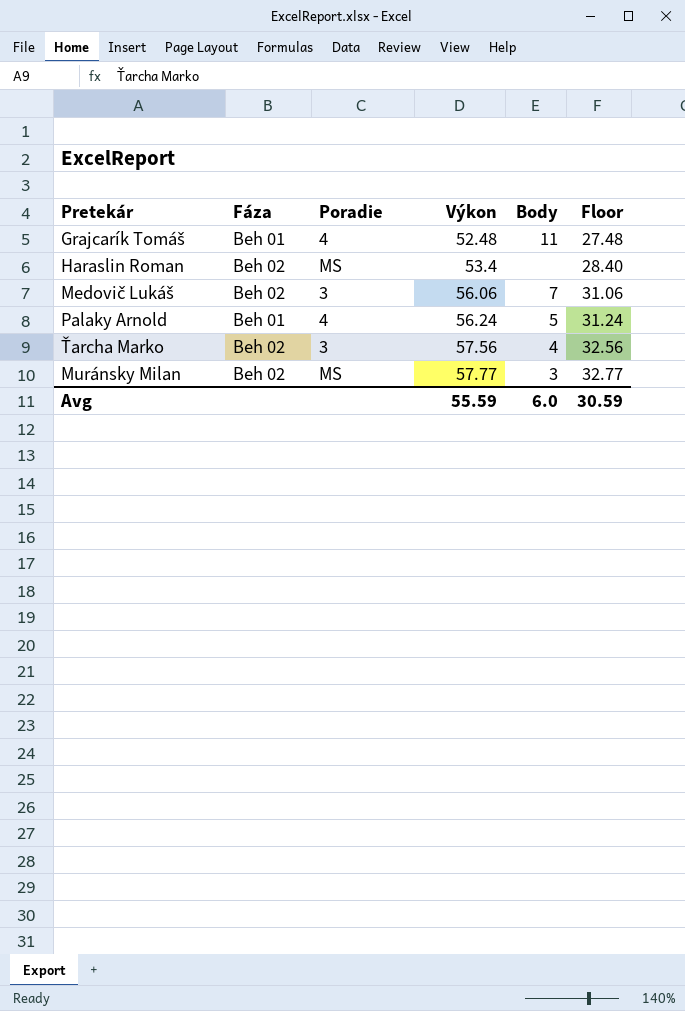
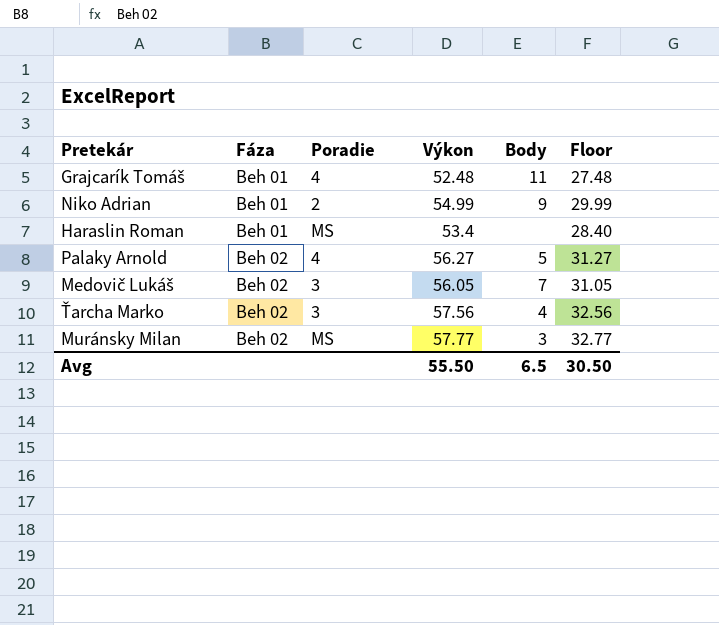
row order: Výkon ascending -> Fáza ascending
row Niko Adrian: none -> Beh 01 | 2 | 54.99 | 9 | 29.99
Haraslin Roman | Fáza: Beh 02 -> Beh 01
Palaky Arnold | Fáza: Beh 01 -> Beh 02
Palaky Arnold | Výkon: 56.24 -> 56.27
Palaky Arnold | Floor: 31.24 -> 31.27
Medovič Lukáš | Výkon: 56.06 -> 56.05
Medovič Lukáš | Floor: 31.06 -> 31.05
Avg | Výkon: 55.59 -> 55.50
Avg | Body: 6.0 -> 6.5
Avg | Floor: 30.59 -> 30.50

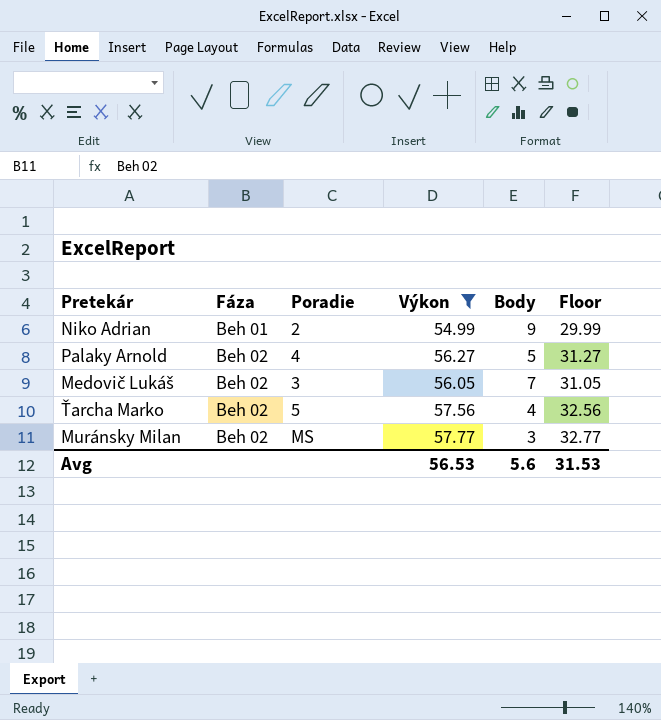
filter: none -> Výkon >= 54.99
Ťarcha Marko | Poradie: 3 -> 5
Avg | Výkon: 55.50 -> 56.53
Avg | Body: 6.5 -> 5.6
Avg | Floor: 30.50 -> 31.53

